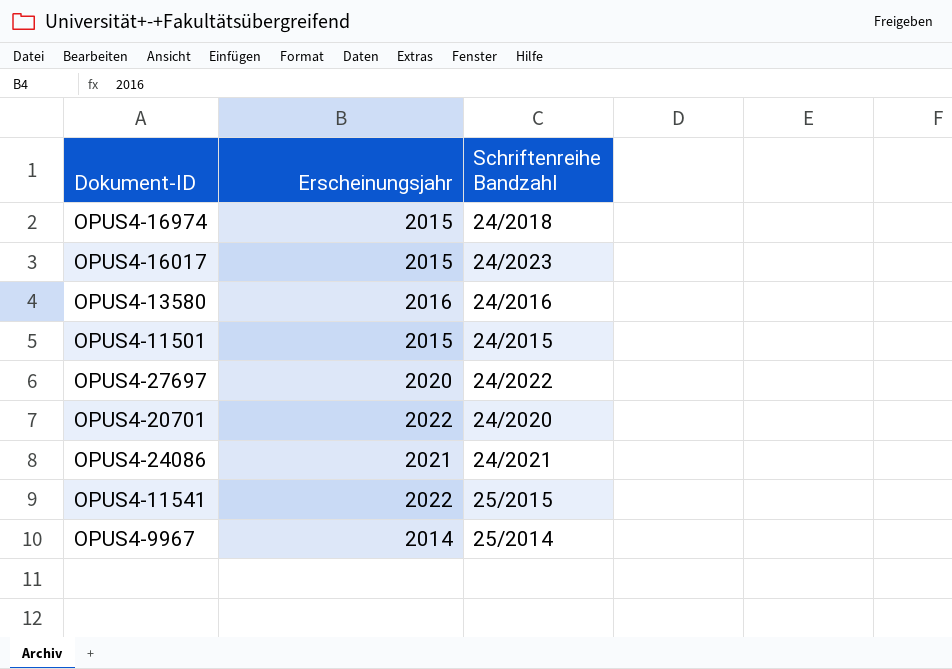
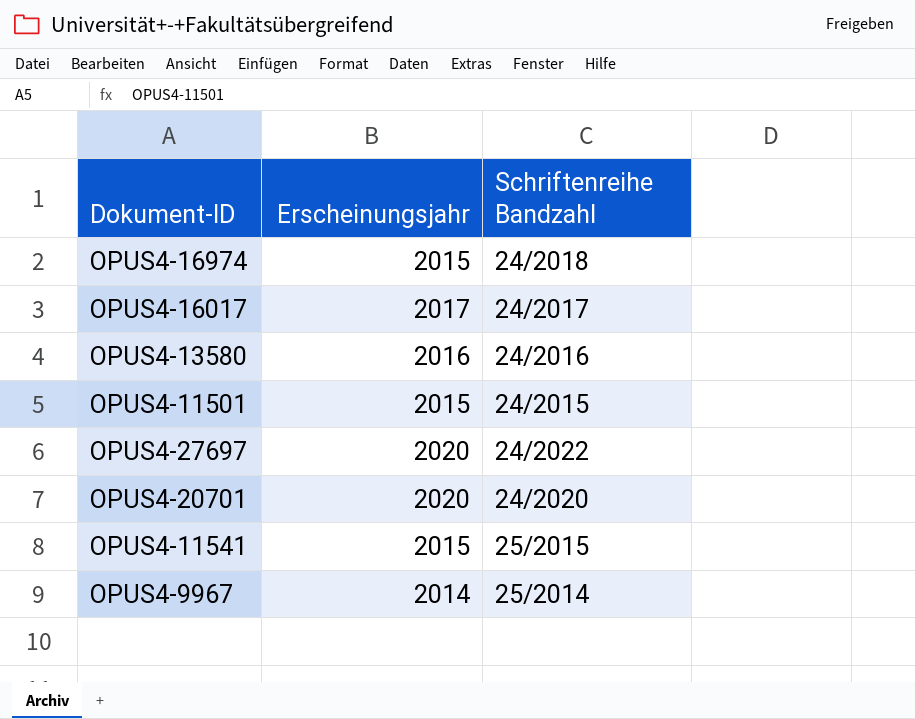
row OPUS4-24086: 2021 | 24/2021 -> none
OPUS4-16017 | Erscheinungsjahr: 2015 -> 2017
OPUS4-16017 | Schriftenreihe Bandzahl: 24/2023 -> 24/2017
OPUS4-20701 | Erscheinungsjahr: 2022 -> 2020
OPUS4-11541 | Erscheinungsjahr: 2022 -> 2015

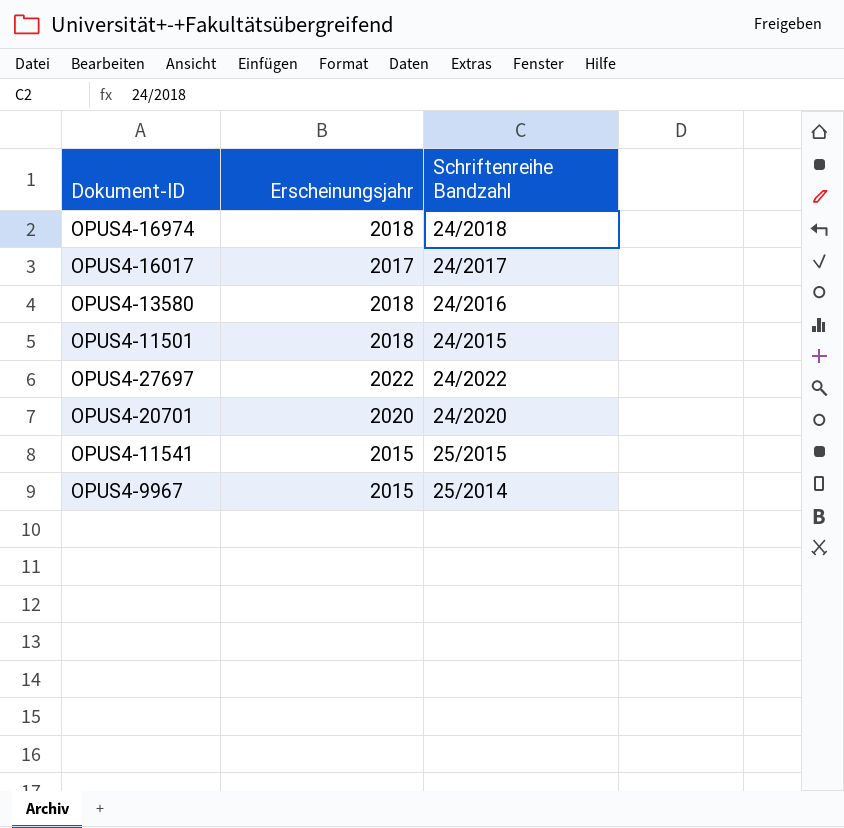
OPUS4-16974 | Erscheinungsjahr: 2015 -> 2018
OPUS4-13580 | Erscheinungsjahr: 2016 -> 2018
OPUS4-11501 | Erscheinungsjahr: 2015 -> 2018
OPUS4-27697 | Erscheinungsjahr: 2020 -> 2022
OPUS4-9967 | Erscheinungsjahr: 2014 -> 2015

